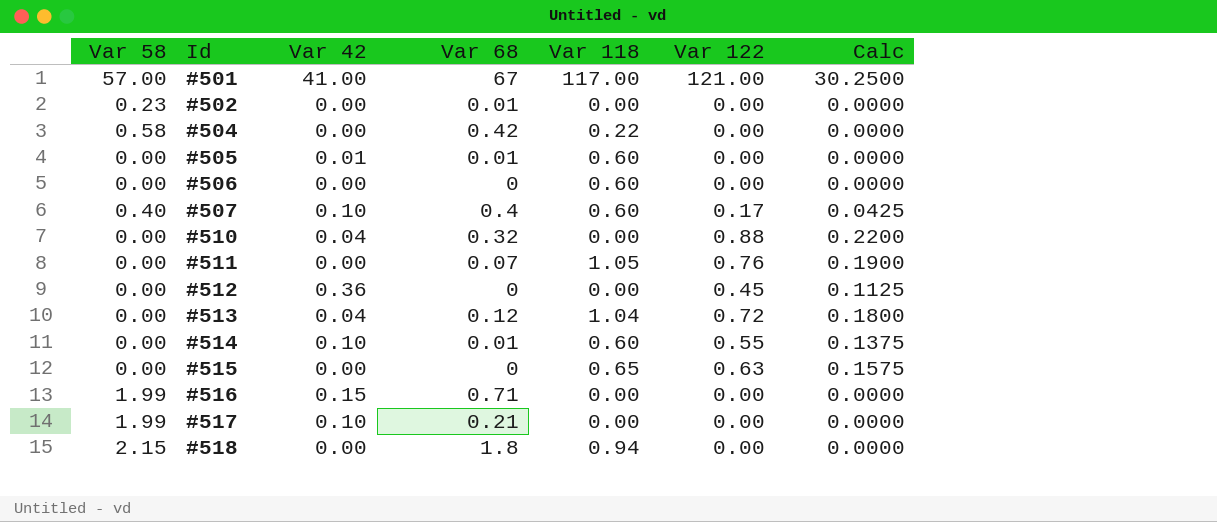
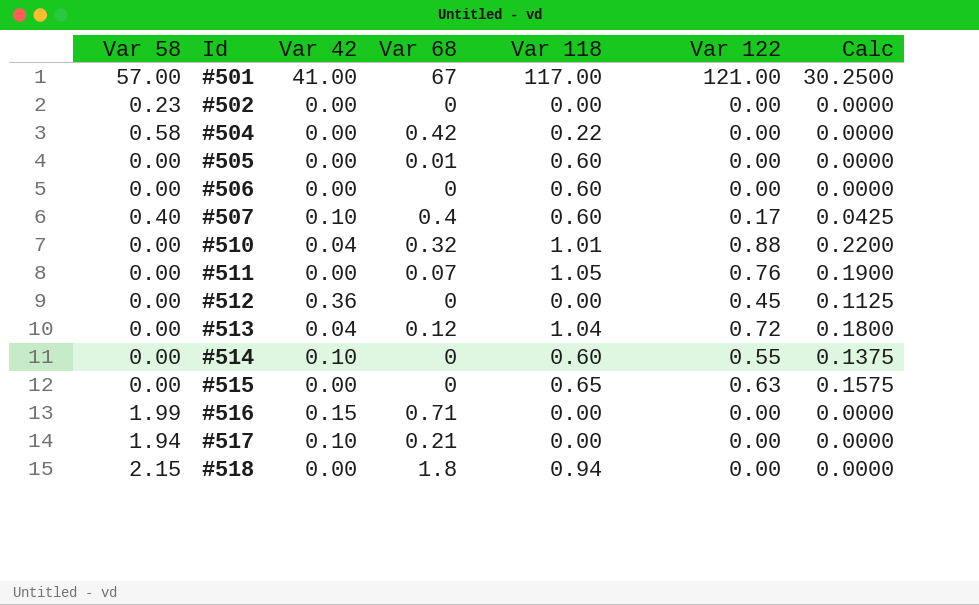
#502 | Var 68: 0.01 -> 0
#505 | Var 42: 0.01 -> 0.00
#510 | Var 118: 0.00 -> 1.01
#514 | Var 68: 0.01 -> 0
#517 | Var 58: 1.99 -> 1.94

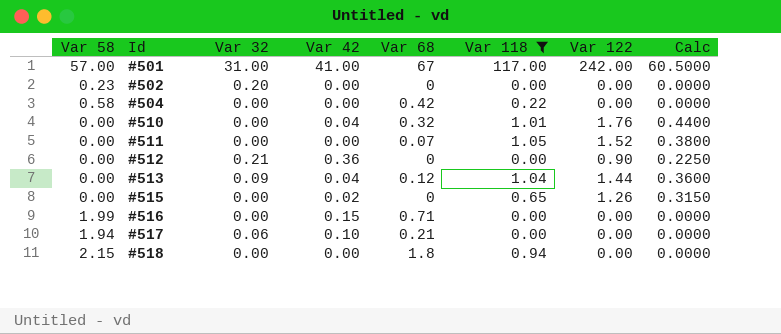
filter: none -> Var 118 != 0.60
column Var 32 | position: none -> 3
#501 | Var 122: 121.00 -> 242.00
#501 | Calc: 30.2500 -> 60.5000
#510 | Var 122: 0.88 -> 1.76
#510 | Calc: 0.2200 -> 0.4400
#511 | Var 122: 0.76 -> 1.52
#511 | Calc: 0.1900 -> 0.3800
#512 | Var 122: 0.45 -> 0.90
#512 | Calc: 0.1125 -> 0.2250
#513 | Var 122: 0.72 -> 1.44
#513 | Calc: 0.1800 -> 0.3600
#515 | Var 42: 0.00 -> 0.02
#515 | Var 122: 0.63 -> 1.26
#515 | Calc: 0.1575 -> 0.3150

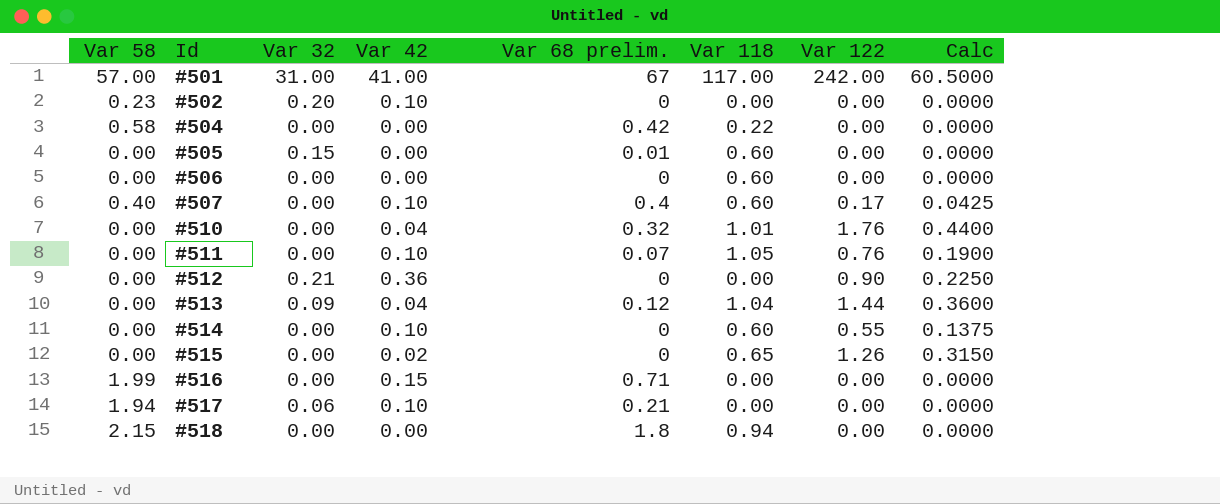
filter: Var 118 != 0.60 -> none
column name: Var 68 -> Var 68 prelim.
#502 | Var 42: 0.00 -> 0.10
#511 | Var 42: 0.00 -> 0.10
#511 | Var 122: 1.52 -> 0.76
#511 | Calc: 0.3800 -> 0.1900

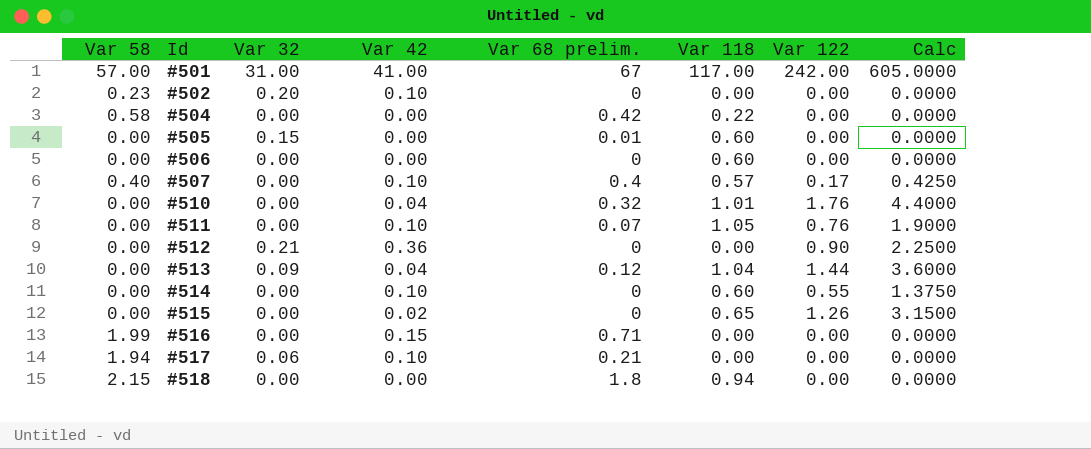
column Calc | formula: [Var 122] * 0.25 -> [Var 122] * 2.5
#507 | Var 118: 0.60 -> 0.57

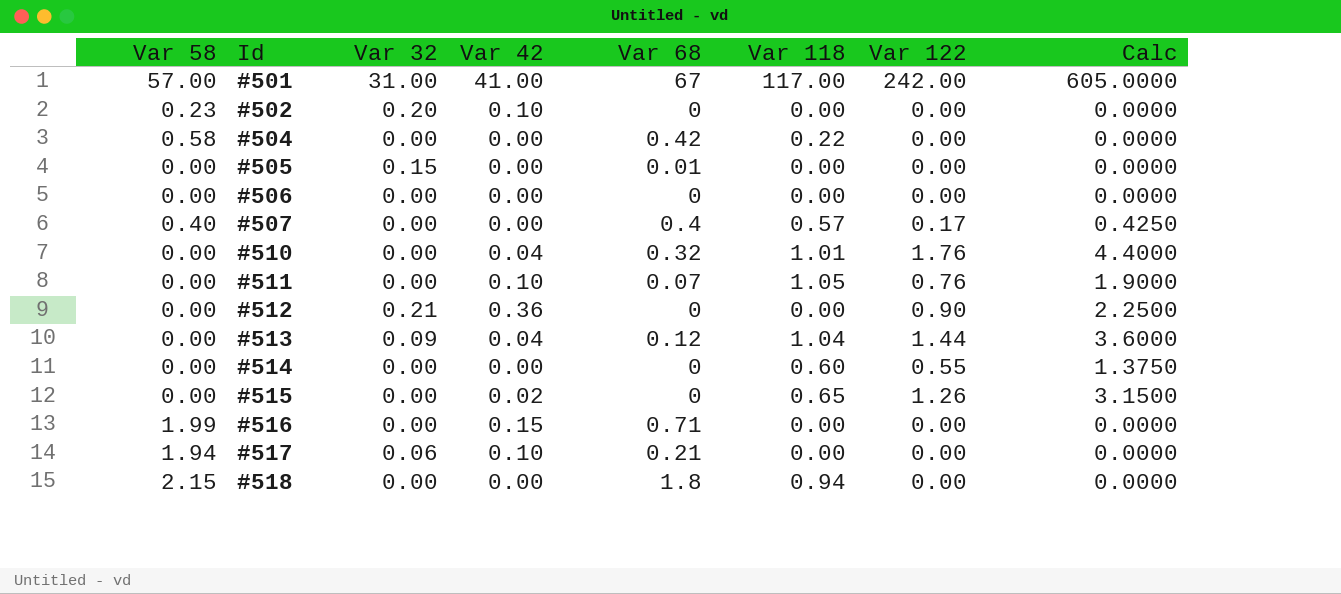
column name: Var 68 prelim. -> Var 68
#505 | Var 118: 0.60 -> 0.00
#506 | Var 118: 0.60 -> 0.00
#507 | Var 42: 0.10 -> 0.00
#514 | Var 42: 0.10 -> 0.00

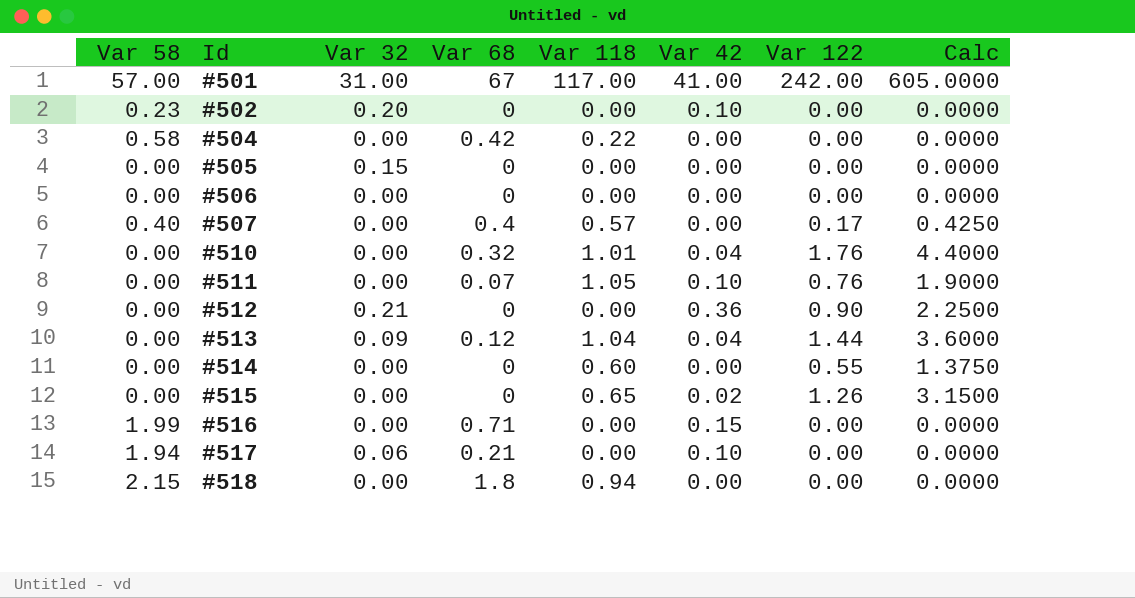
column Var 42 | position: 4 -> 6
#505 | Var 68: 0.01 -> 0

